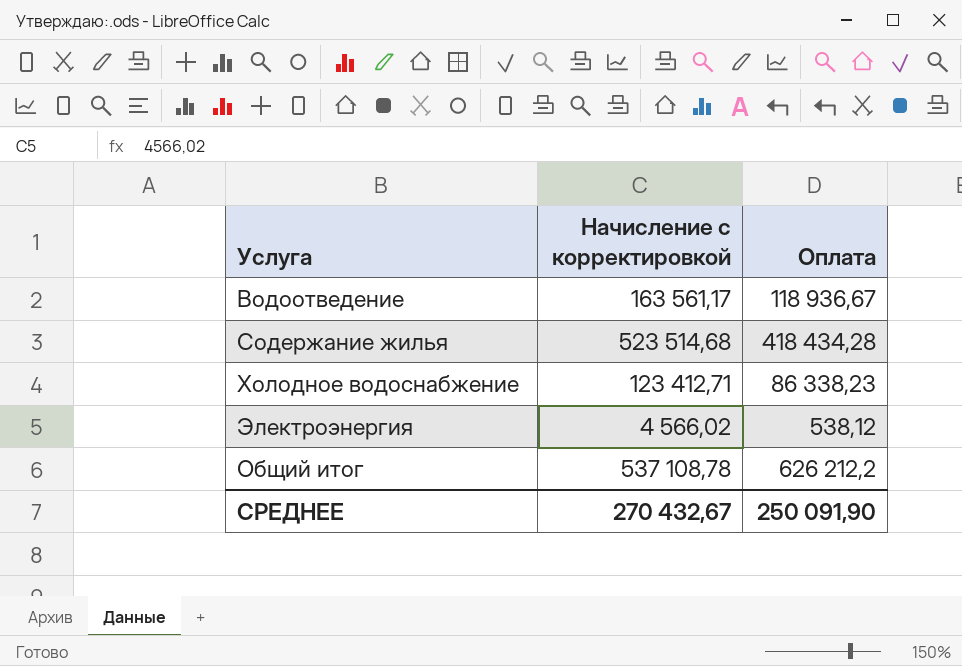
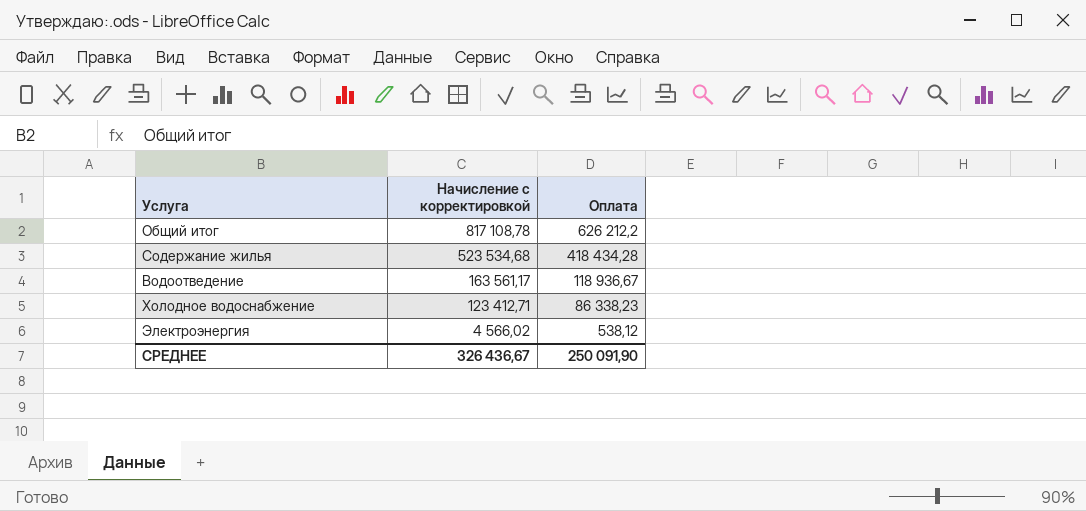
row order: none -> Начисление с корректировкой descending
Общий итог | Начисление с корректировкой: 537 108,78 -> 817 108,78
Содержание жилья | Начисление с корректировкой: 523 514,68 -> 523 534,68
СРЕДНЕЕ | Начисление с корректировкой: 270 432,67 -> 326 436,67

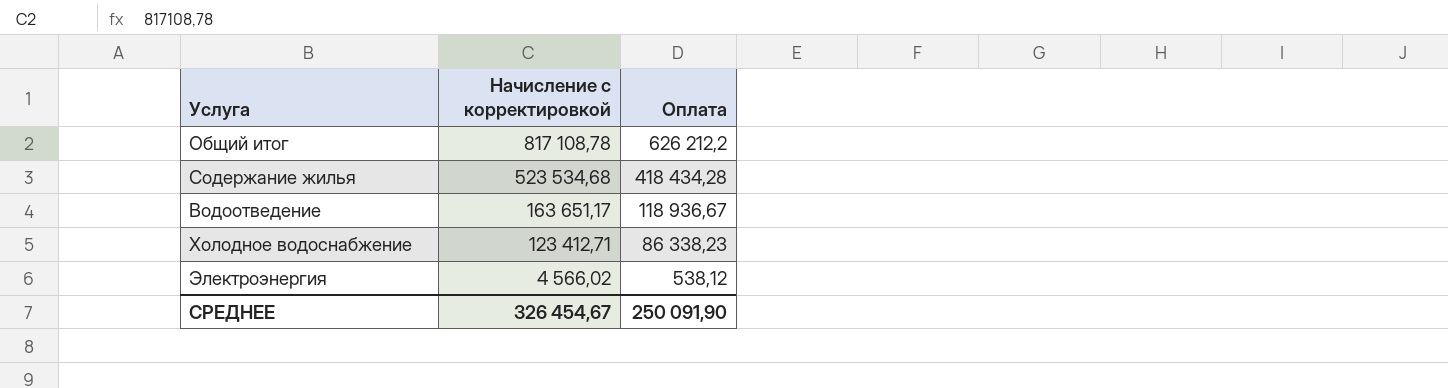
Водоотведение | Начисление с корректировкой: 163 561,17 -> 163 651,17
СРЕДНЕЕ | Начисление с корректировкой: 326 436,67 -> 326 454,67

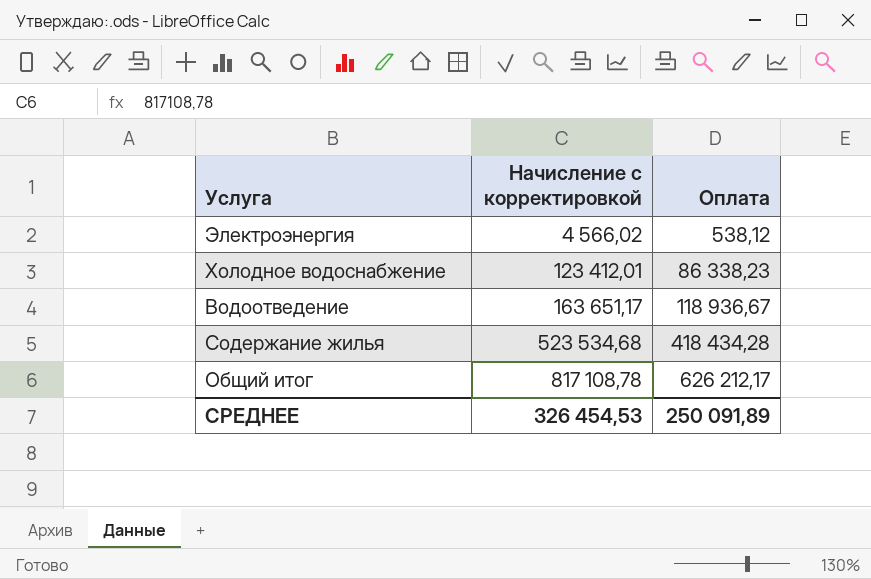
row order: Начисление с корректировкой descending -> Начисление с корректировкой ascending
Холодное водоснабжение | Начисление с корректировкой: 123 412,71 -> 123 412,01
Общий итог | Оплата: 626 212,2 -> 626 212,17
СРЕДНЕЕ | Начисление с корректировкой: 326 454,67 -> 326 454,53
СРЕДНЕЕ | Оплата: 250 091,90 -> 250 091,89

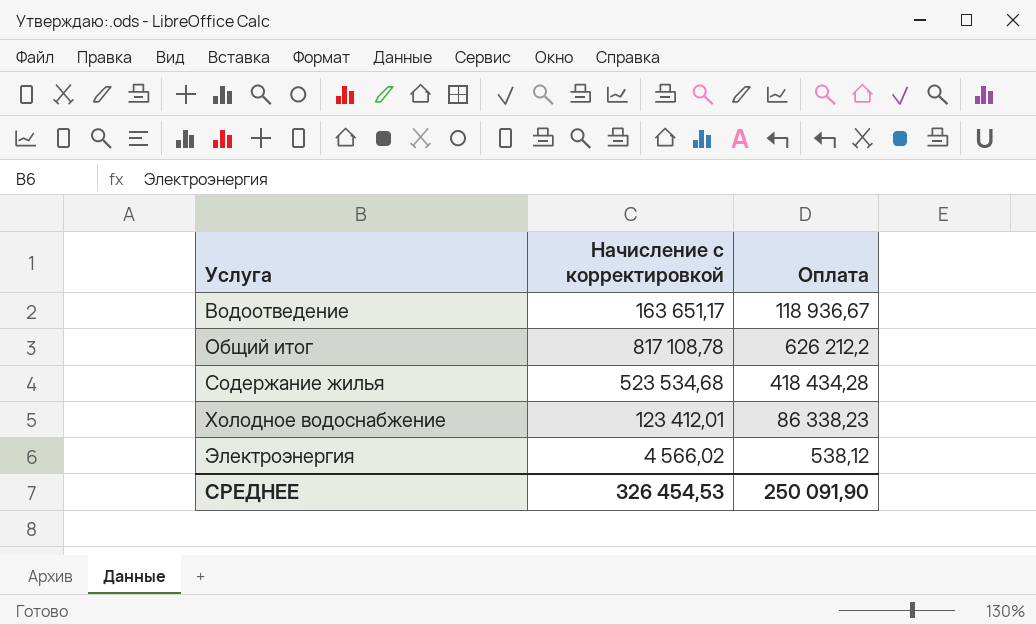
row order: Начисление с корректировкой ascending -> Услуга ascending
Общий итог | Оплата: 626 212,17 -> 626 212,2
СРЕДНЕЕ | Оплата: 250 091,89 -> 250 091,90

